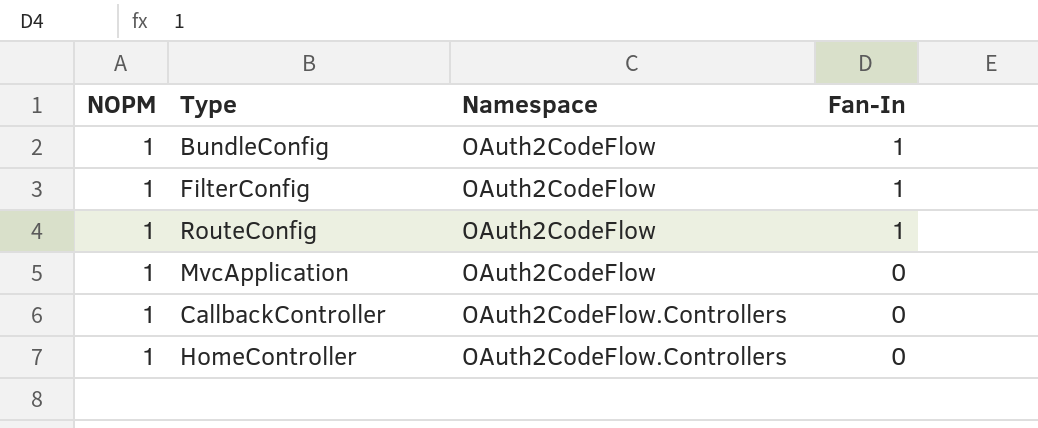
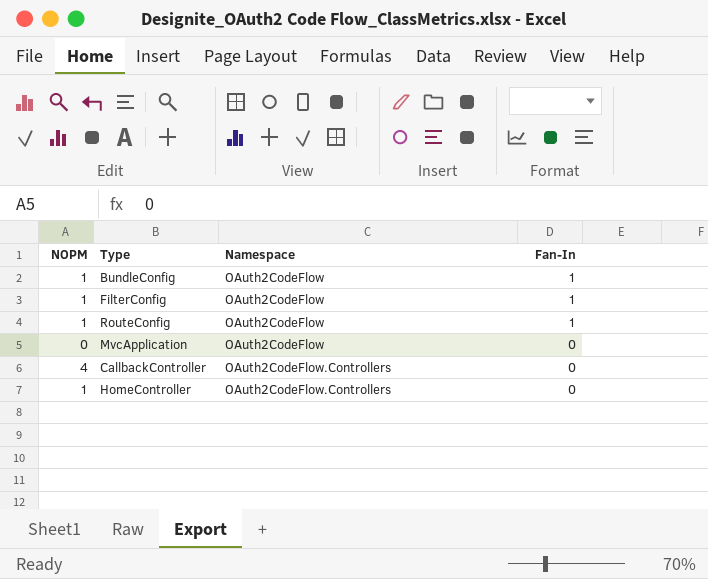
MvcApplication | NOPM: 1 -> 0
CallbackController | NOPM: 1 -> 4

